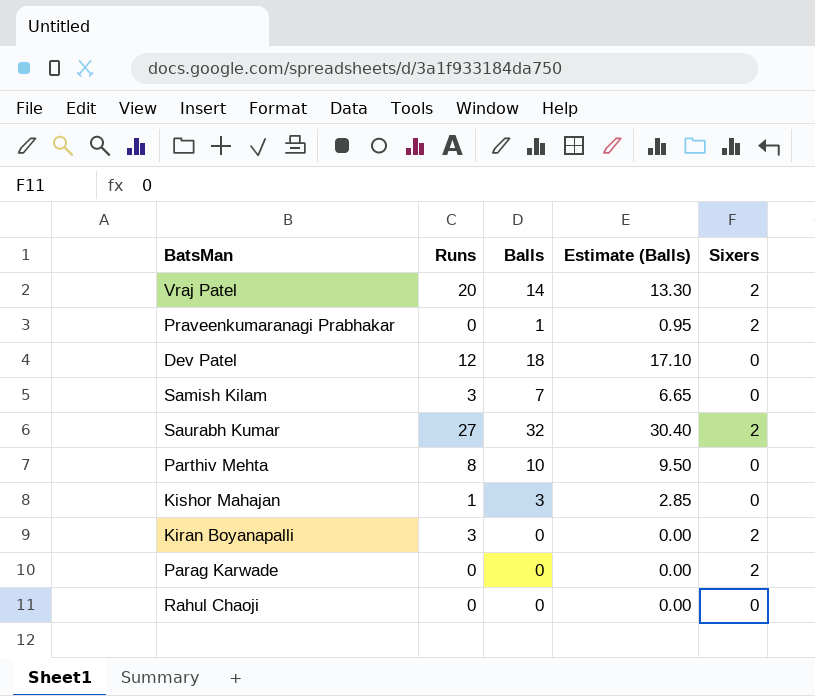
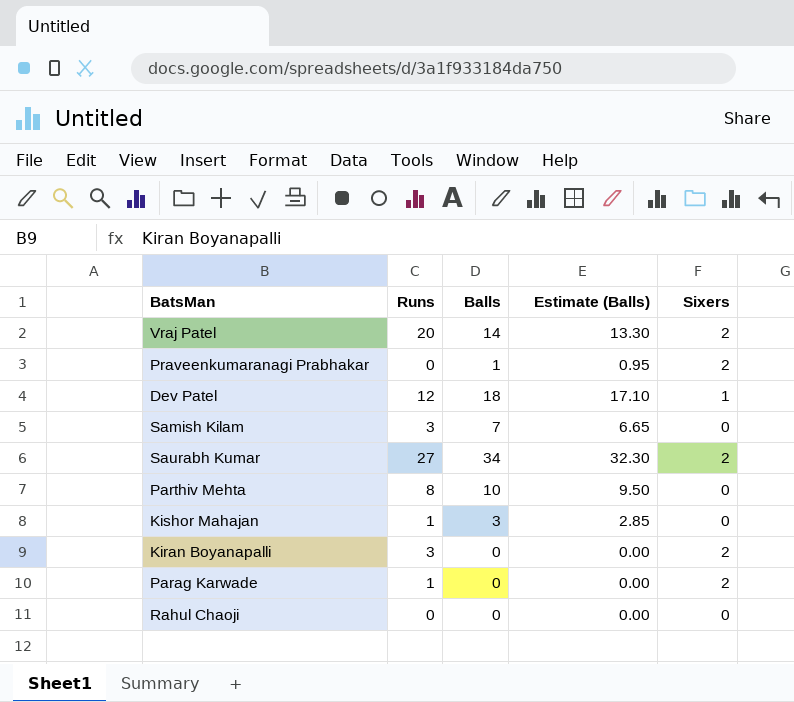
Dev Patel | Sixers: 0 -> 1
Saurabh Kumar | Balls: 32 -> 34
Saurabh Kumar | Estimate (Balls): 30.40 -> 32.30
Parag Karwade | Runs: 0 -> 1

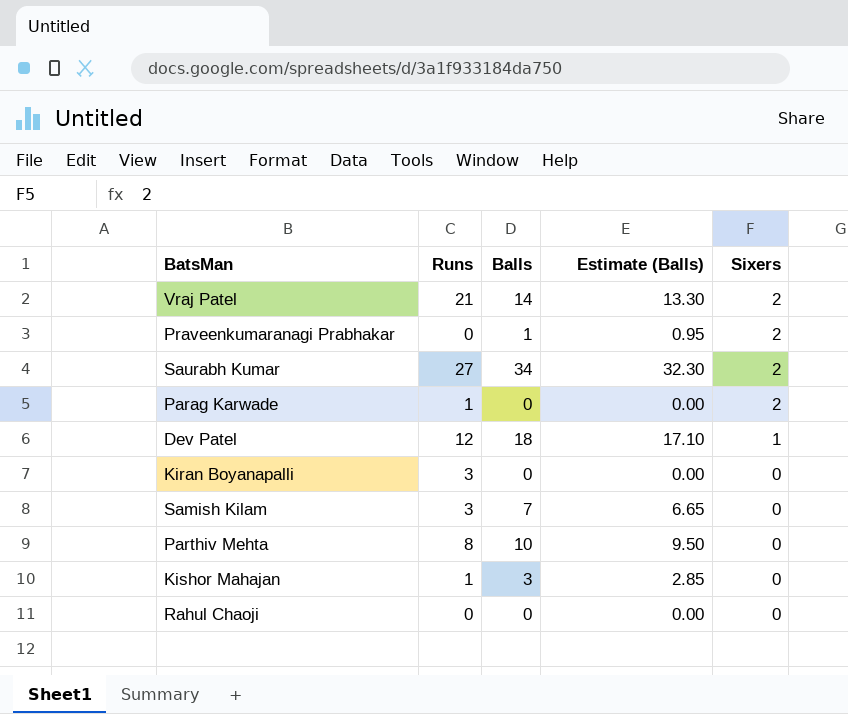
row order: none -> Sixers descending
Vraj Patel | Runs: 20 -> 21
Kiran Boyanapalli | Sixers: 2 -> 0

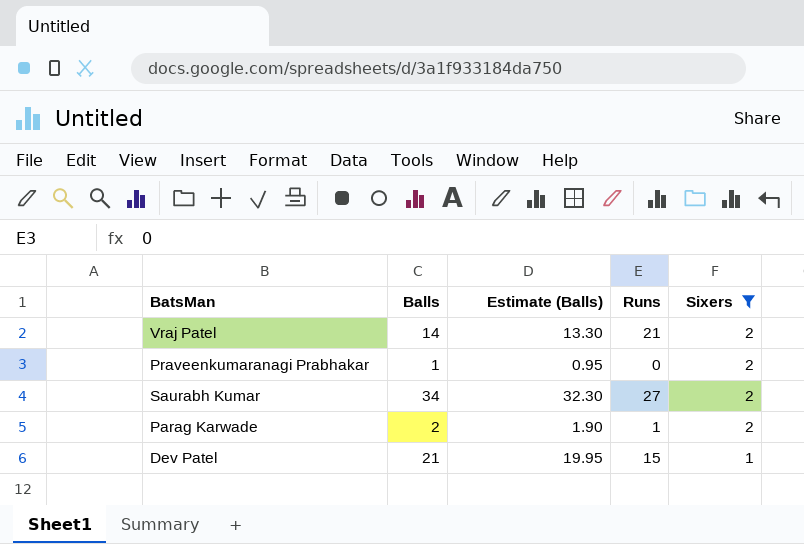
filter: none -> Sixers != 0
column Runs | position: 2 -> 4
Parag Karwade | Balls: 0 -> 2
Parag Karwade | Estimate (Balls): 0.00 -> 1.90
Dev Patel | Balls: 18 -> 21
Dev Patel | Estimate (Balls): 17.10 -> 19.95
Dev Patel | Runs: 12 -> 15

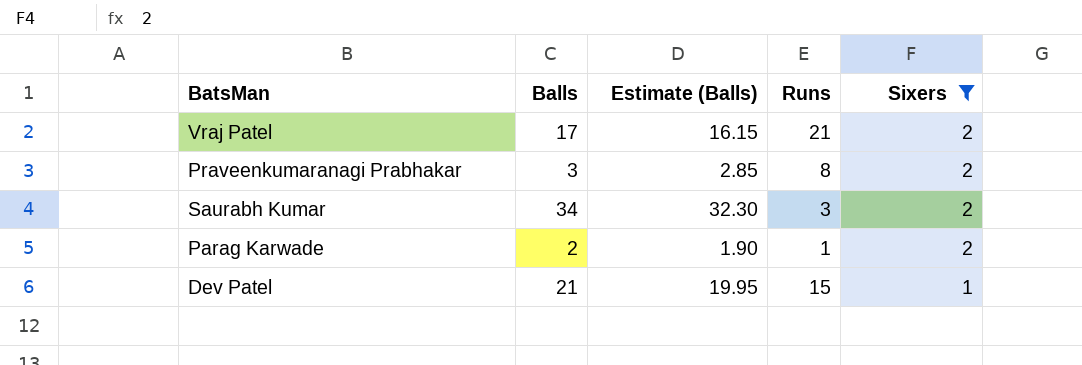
Vraj Patel | Balls: 14 -> 17
Vraj Patel | Estimate (Balls): 13.30 -> 16.15
Praveenkumaranagi Prabhakar | Balls: 1 -> 3
Praveenkumaranagi Prabhakar | Estimate (Balls): 0.95 -> 2.85
Praveenkumaranagi Prabhakar | Runs: 0 -> 8
Saurabh Kumar | Runs: 27 -> 3

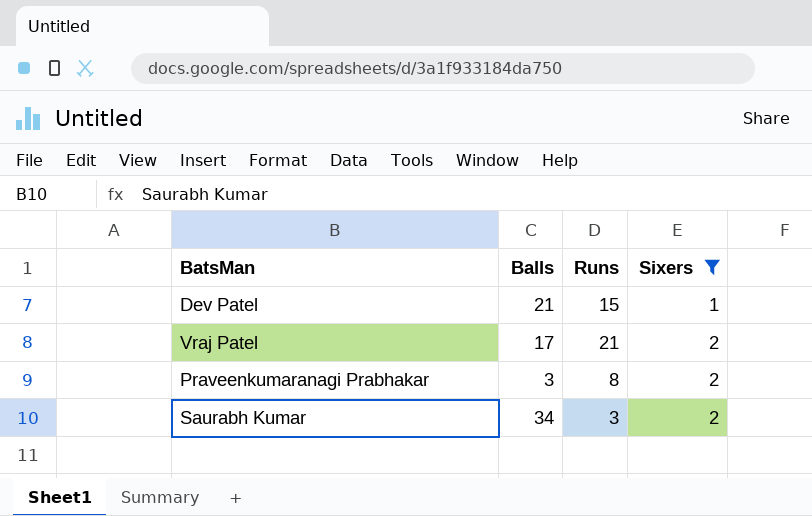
row order: Sixers descending -> Sixers ascending
column Estimate (Balls) | formula: [Balls] * 0.95 -> none
row Parag Karwade: 2 | 1.90 | 1 | 2 -> none

